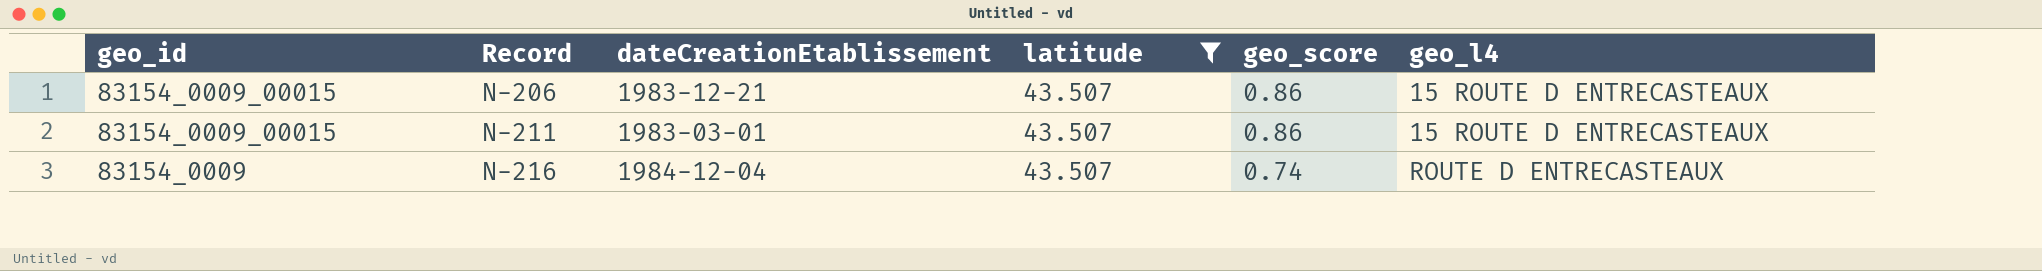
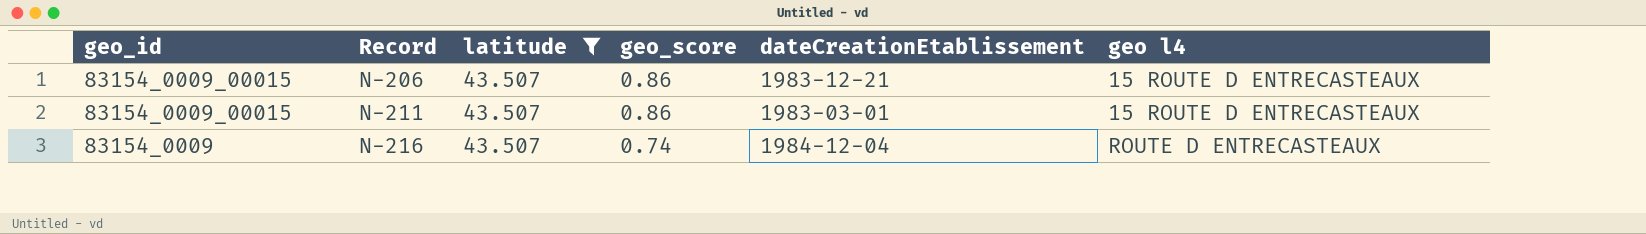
column dateCreationEtablissement | position: 3 -> 5
column name: geo_l4 -> geo l4

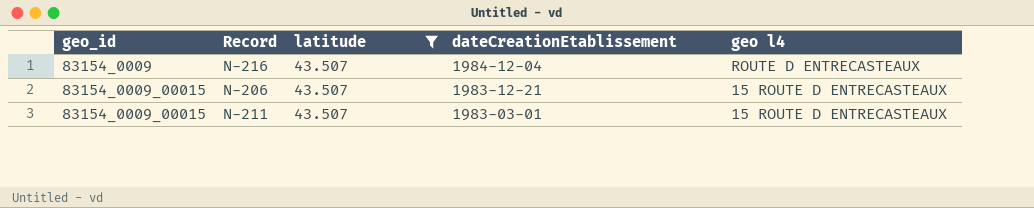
row order: geo_id descending -> geo_id ascending
column geo_score | position: 4 -> none

